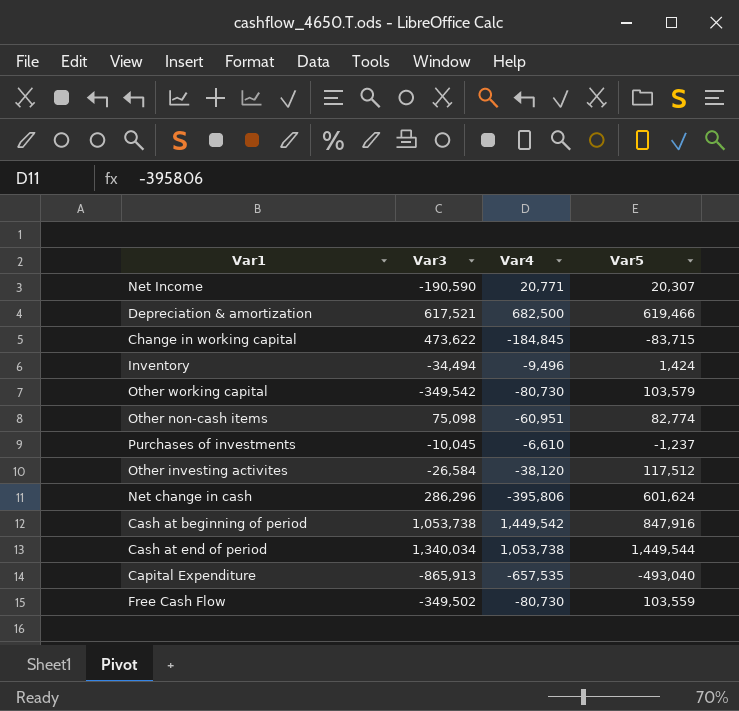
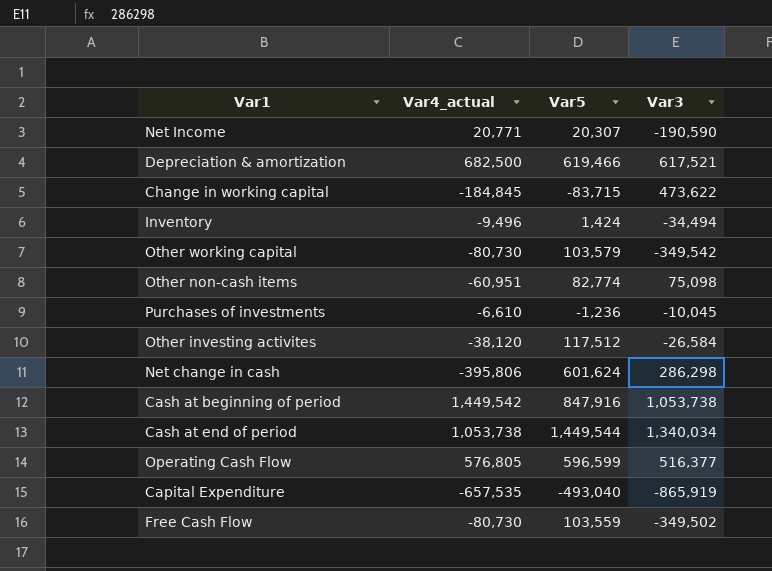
column name: Var4 -> Var4_actual
column Var3 | position: 2 -> 4
Purchases of investments | Var5: -1,237 -> -1,236
Net change in cash | Var3: 286,296 -> 286,298
row Operating Cash Flow: none -> 576,805 | 596,599 | 516,377
Capital Expenditure | Var3: -865,913 -> -865,919

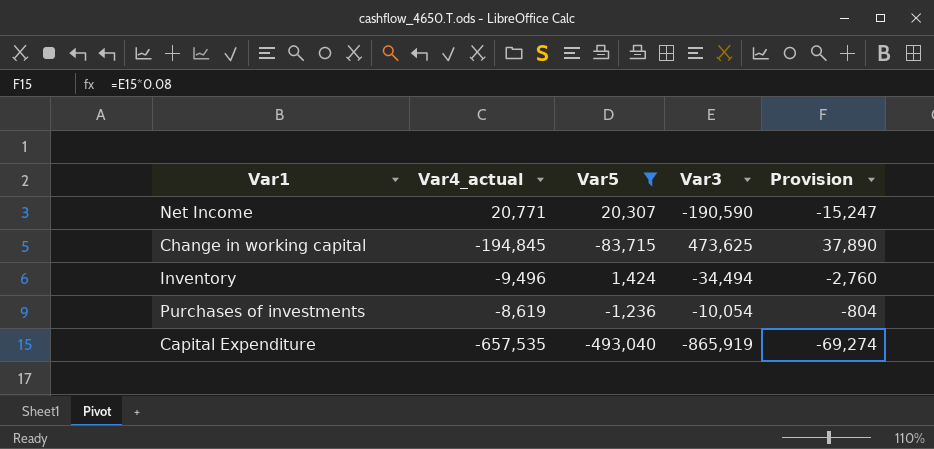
filter: none -> Var5 <= 20,307
column Provision | formula: none -> [Var3] * 0.08
Change in working capital | Var4_actual: -184,845 -> -194,845
Change in working capital | Var3: 473,622 -> 473,625
Purchases of investments | Var4_actual: -6,610 -> -8,619
Purchases of investments | Var3: -10,045 -> -10,054

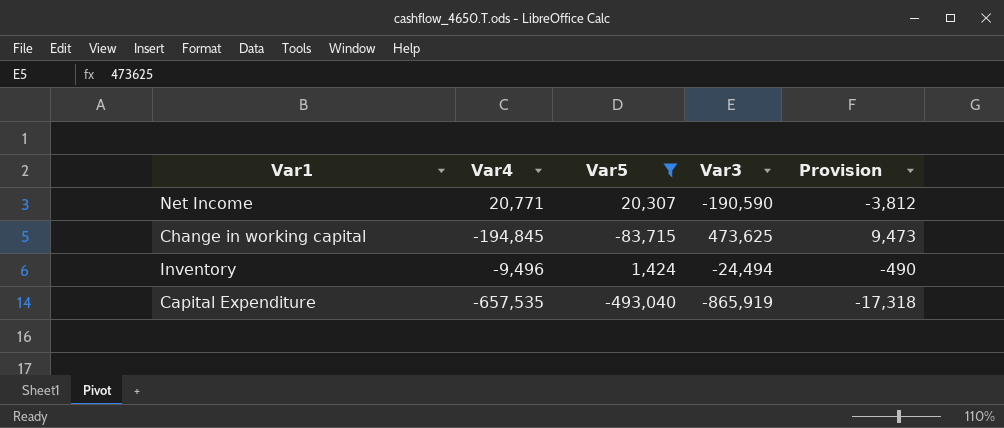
column name: Var4_actual -> Var4
column Provision | formula: [Var3] * 0.08 -> [Var3] * 0.02
row Purchases of investments: -8,619 | -1,236 | -10,054 | -804 -> none
Inventory | Var3: -34,494 -> -24,494

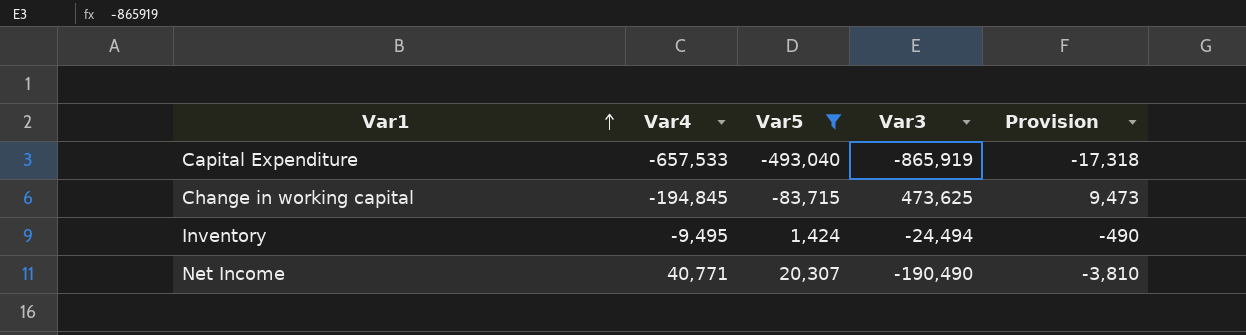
row order: none -> Var1 ascending
Capital Expenditure | Var4: -657,535 -> -657,533
Inventory | Var4: -9,496 -> -9,495
Net Income | Var4: 20,771 -> 40,771
Net Income | Var3: -190,590 -> -190,490
Net Income | Provision: -3,812 -> -3,810

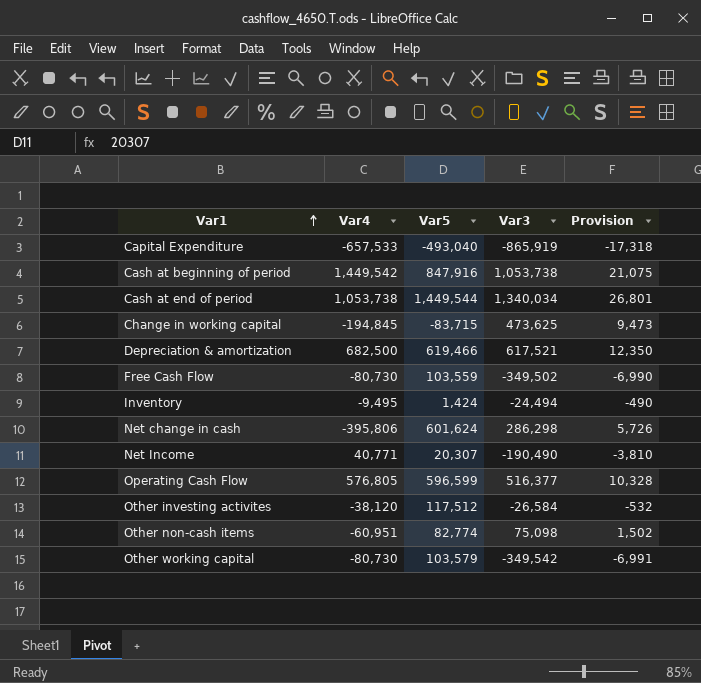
filter: Var5 <= 20,307 -> none

